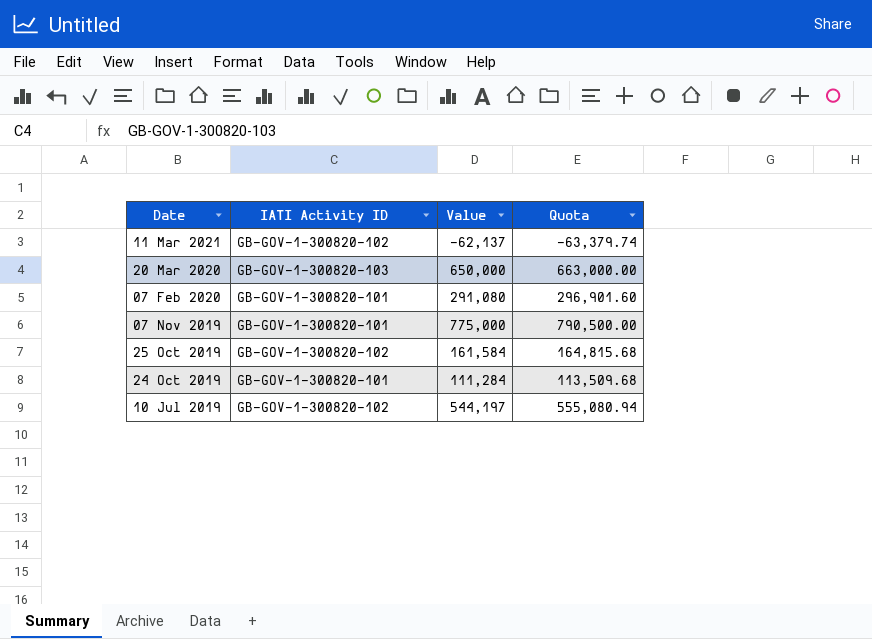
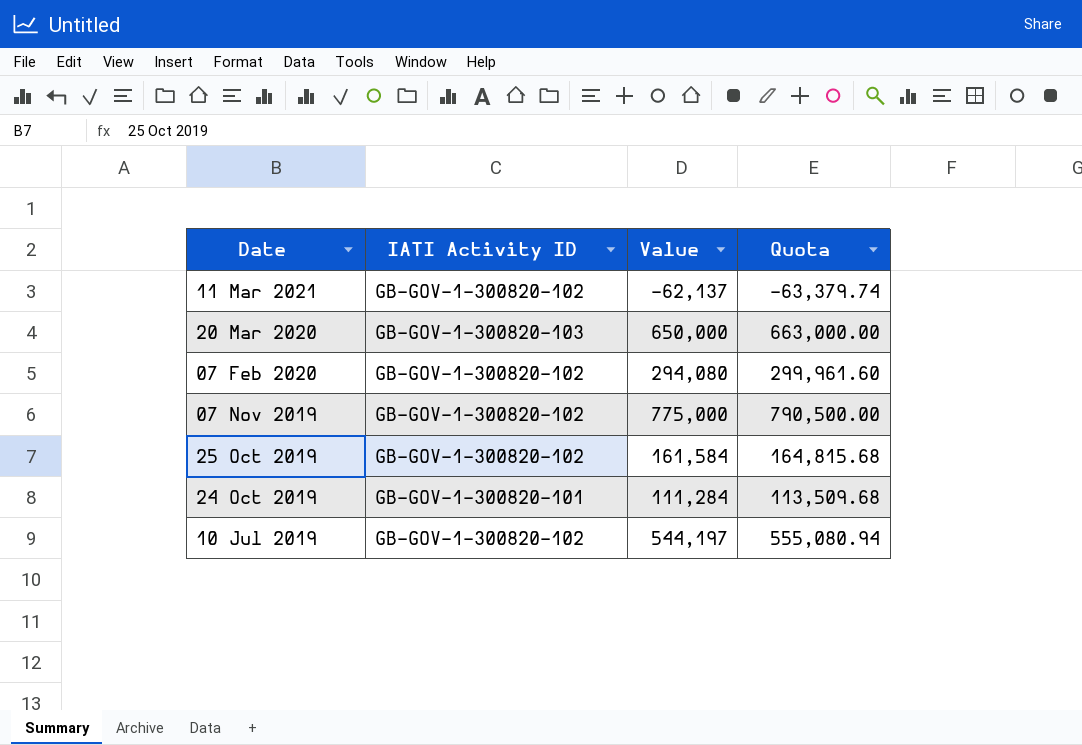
07 Feb 2020 | IATI Activity ID: GB-GOV-1-300820-101 -> GB-GOV-1-300820-102
07 Feb 2020 | Value: 291,080 -> 294,080
07 Feb 2020 | Quota: 296,901.60 -> 299,961.60
07 Nov 2019 | IATI Activity ID: GB-GOV-1-300820-101 -> GB-GOV-1-300820-102

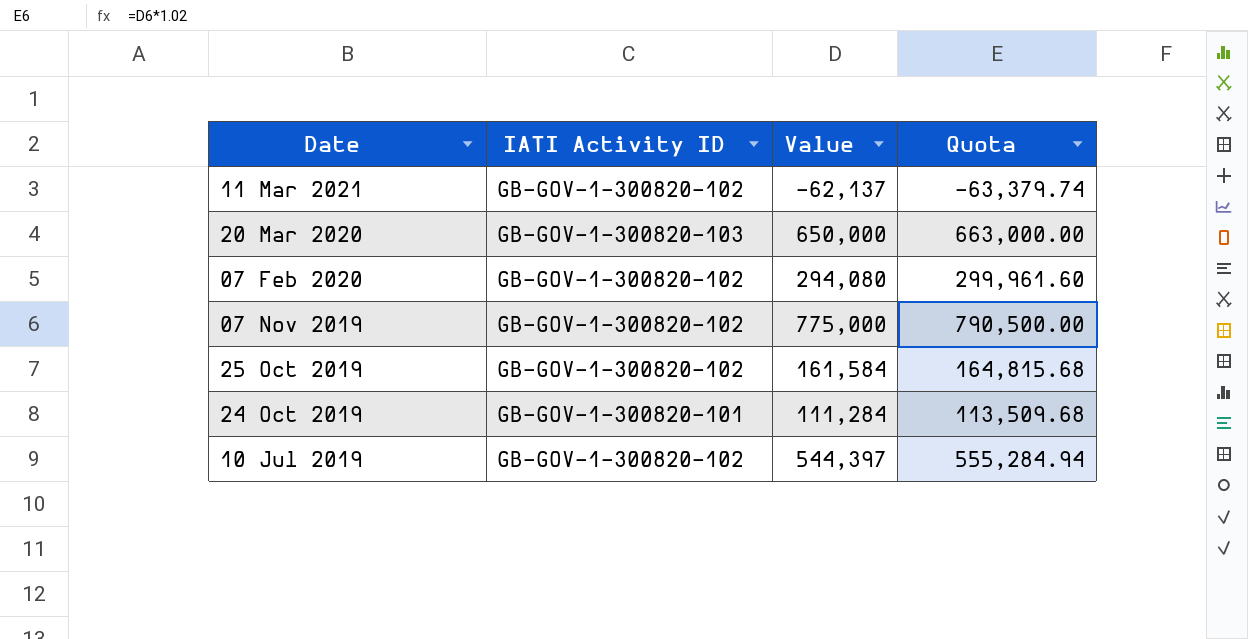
10 Jul 2019 | Value: 544,197 -> 544,397
10 Jul 2019 | Quota: 555,080.94 -> 555,284.94

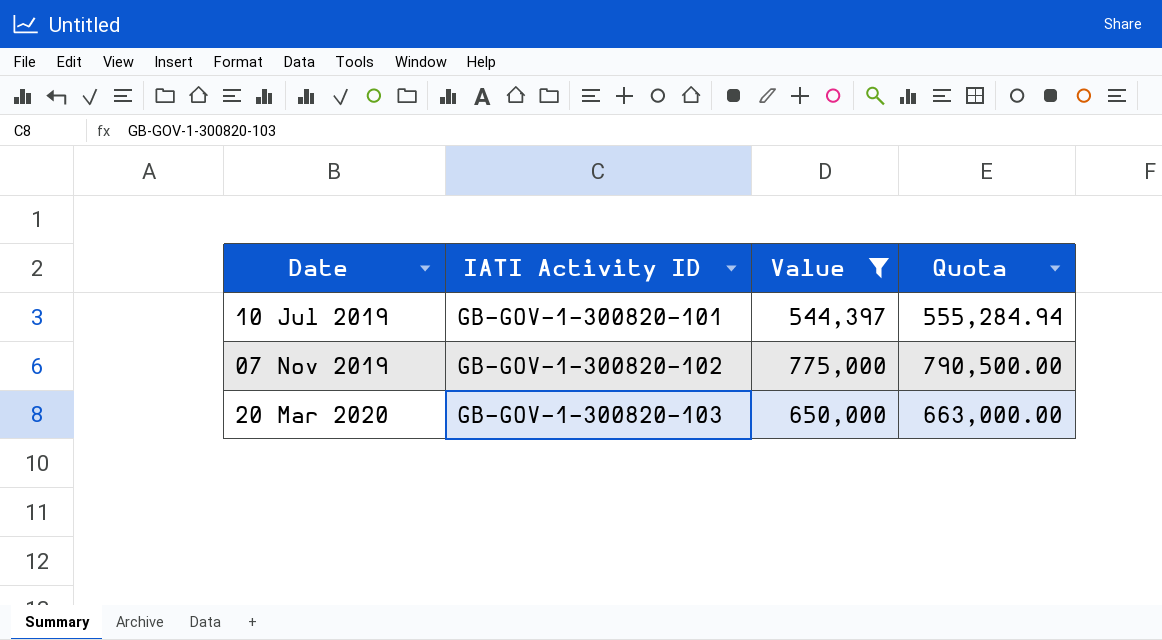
filter: none -> Value >= 544,397
row order: Date descending -> Date ascending
10 Jul 2019 | IATI Activity ID: GB-GOV-1-300820-102 -> GB-GOV-1-300820-101

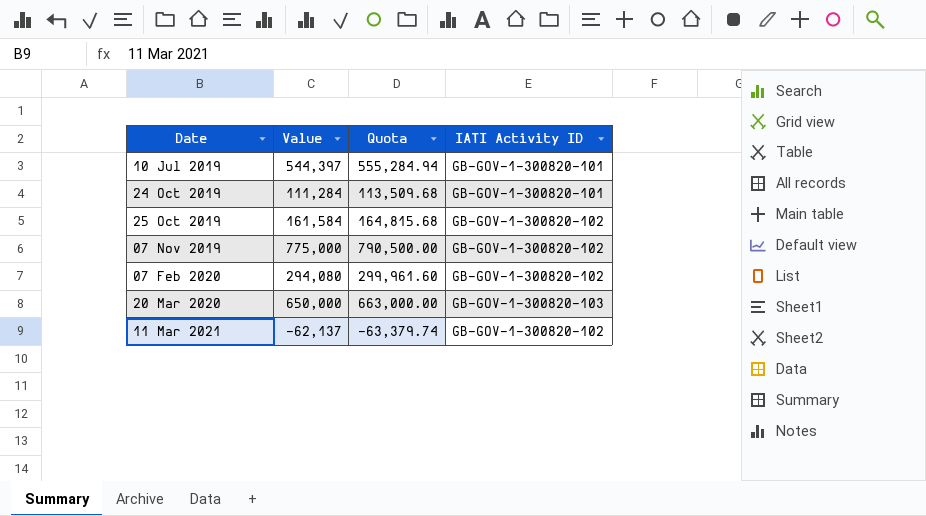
filter: Value >= 544,397 -> none
column IATI Activity ID | position: 2 -> 4

